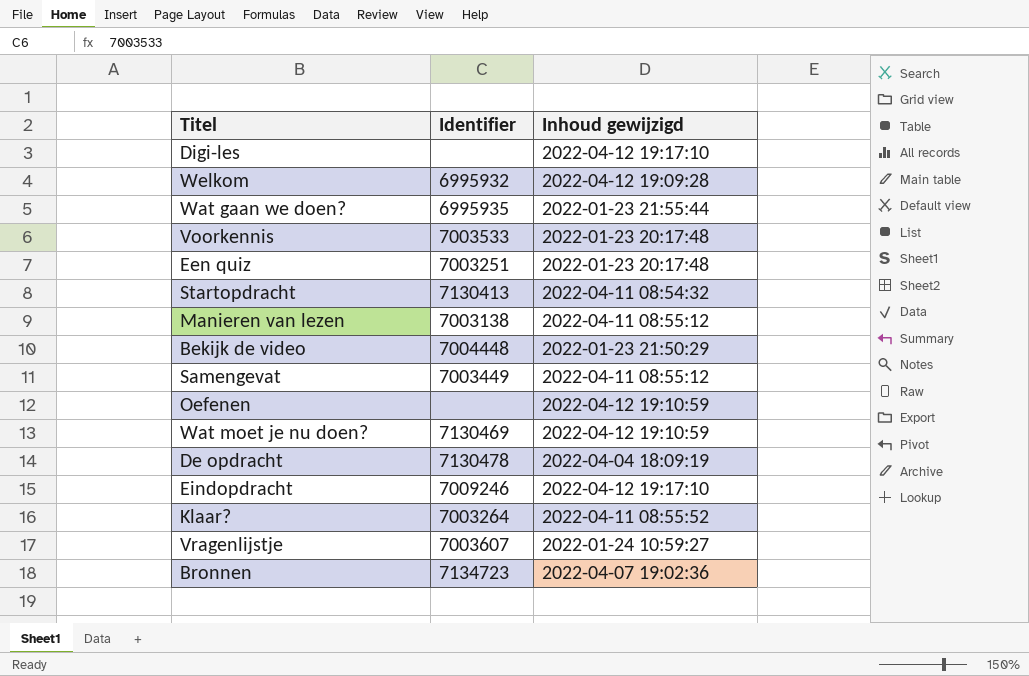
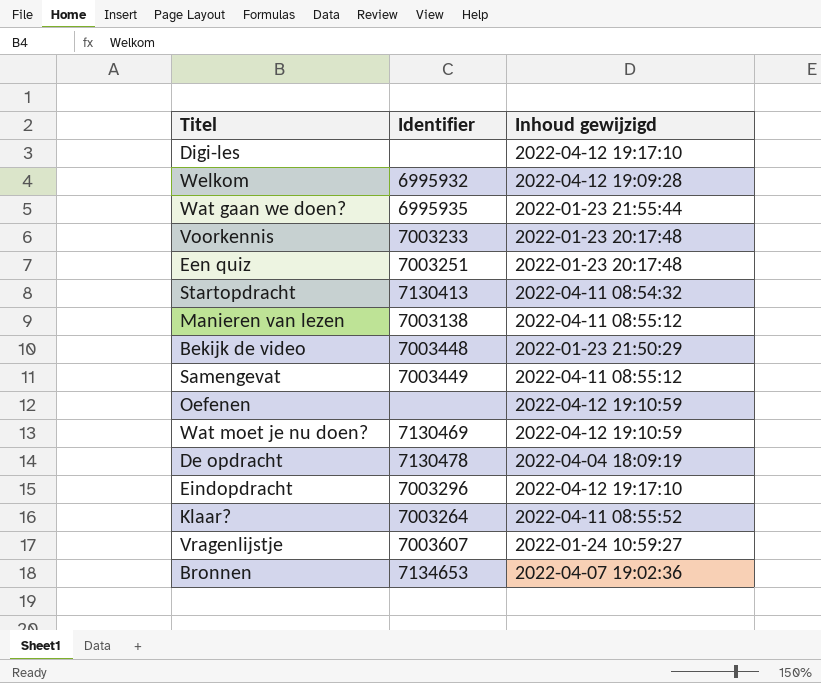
Voorkennis | Identifier: 7003533 -> 7003233
Bekijk de video | Identifier: 7004448 -> 7003448
Eindopdracht | Identifier: 7009246 -> 7003296
Bronnen | Identifier: 7134723 -> 7134653

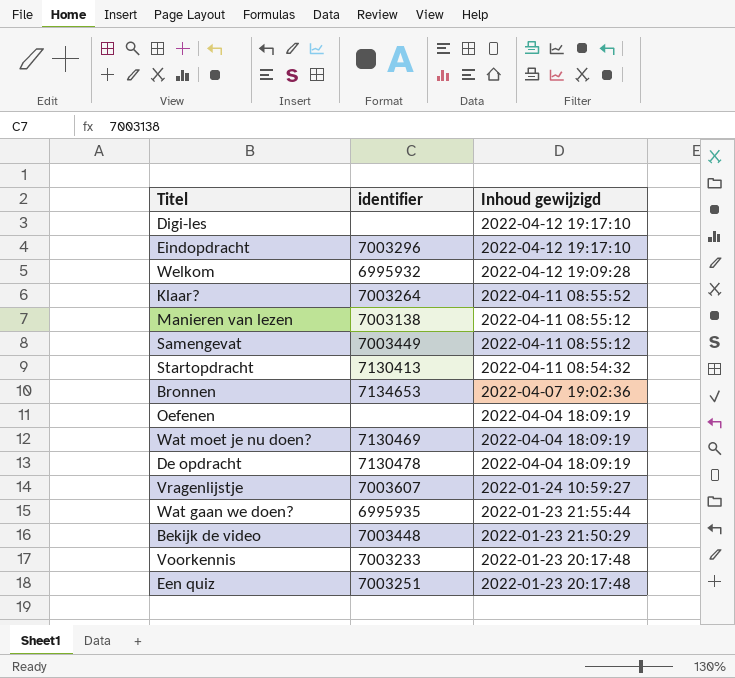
row order: none -> Inhoud gewijzigd descending
column name: Identifier -> identifier
Oefenen | Inhoud gewijzigd: 2022-04-12 19:10:59 -> 2022-04-04 18:09:19
Wat moet je nu doen? | Inhoud gewijzigd: 2022-04-12 19:10:59 -> 2022-04-04 18:09:19

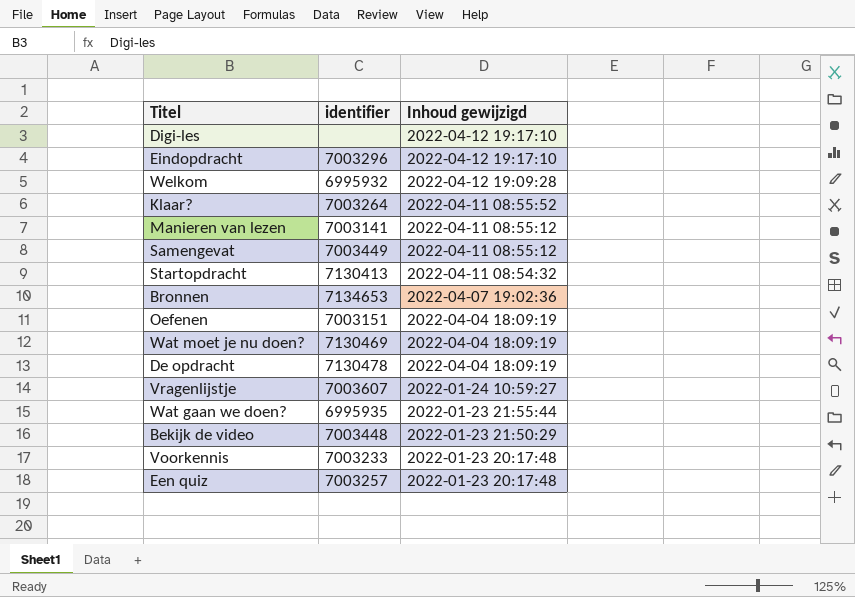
Manieren van lezen | identifier: 7003138 -> 7003141
Oefenen | identifier: none -> 7003151
Een quiz | identifier: 7003251 -> 7003257

